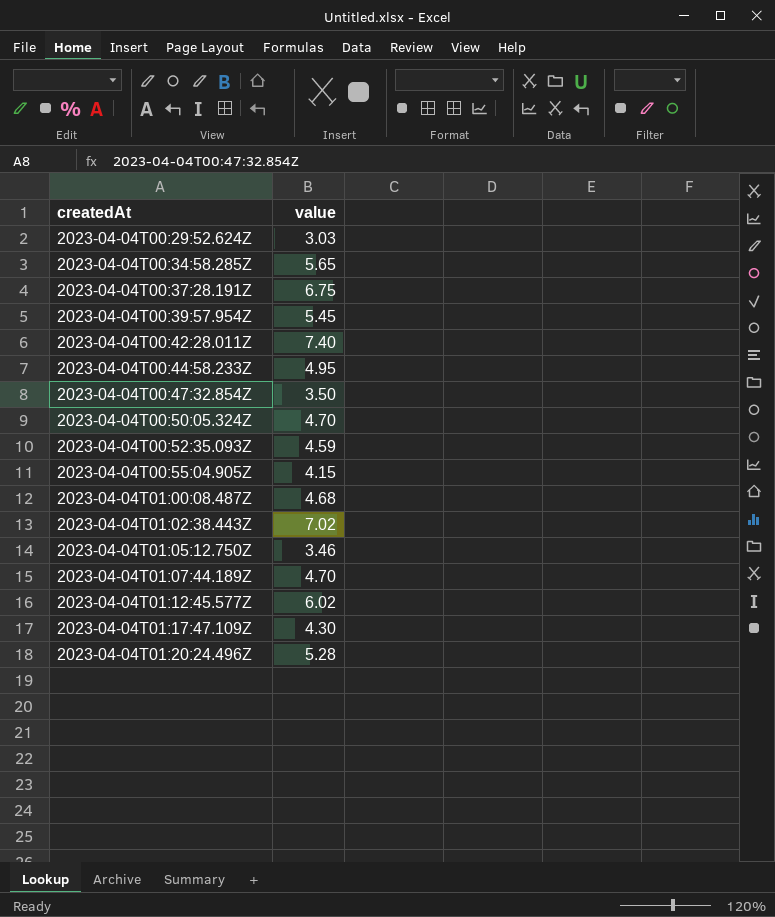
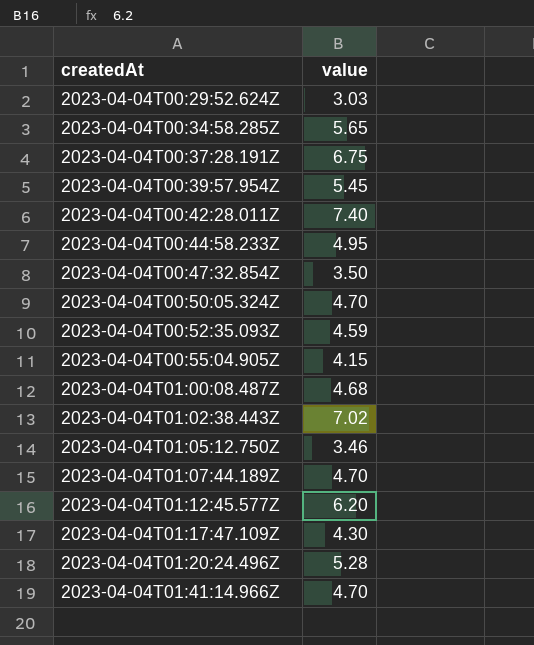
2023-04-04T01:12:45.577Z | value: 6.02 -> 6.20
row 2023-04-04T01:41:14.966Z: none -> 4.70

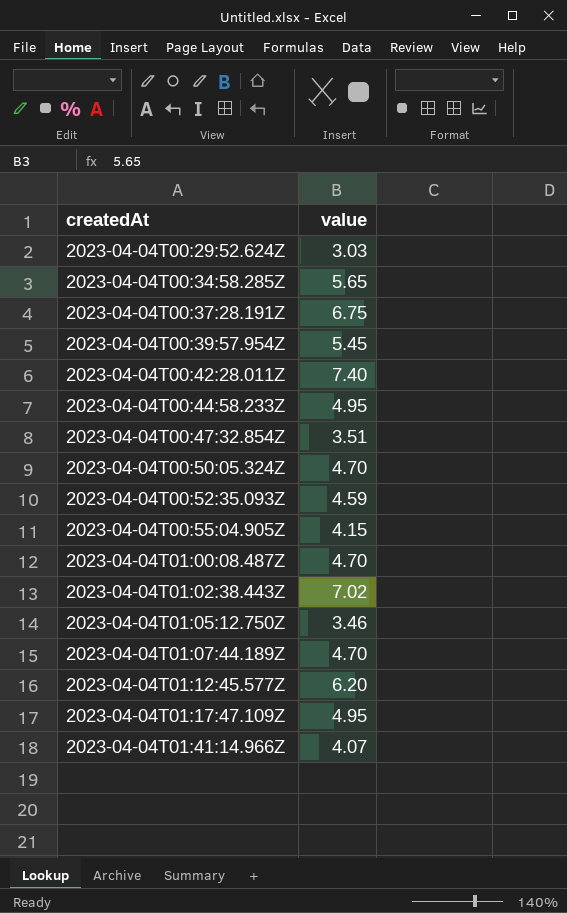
row 2023-04-04T01:20:24.496Z: 5.28 -> none
2023-04-04T00:47:32.854Z | value: 3.50 -> 3.51
2023-04-04T01:00:08.487Z | value: 4.68 -> 4.70
2023-04-04T01:17:47.109Z | value: 4.30 -> 4.95
2023-04-04T01:41:14.966Z | value: 4.70 -> 4.07

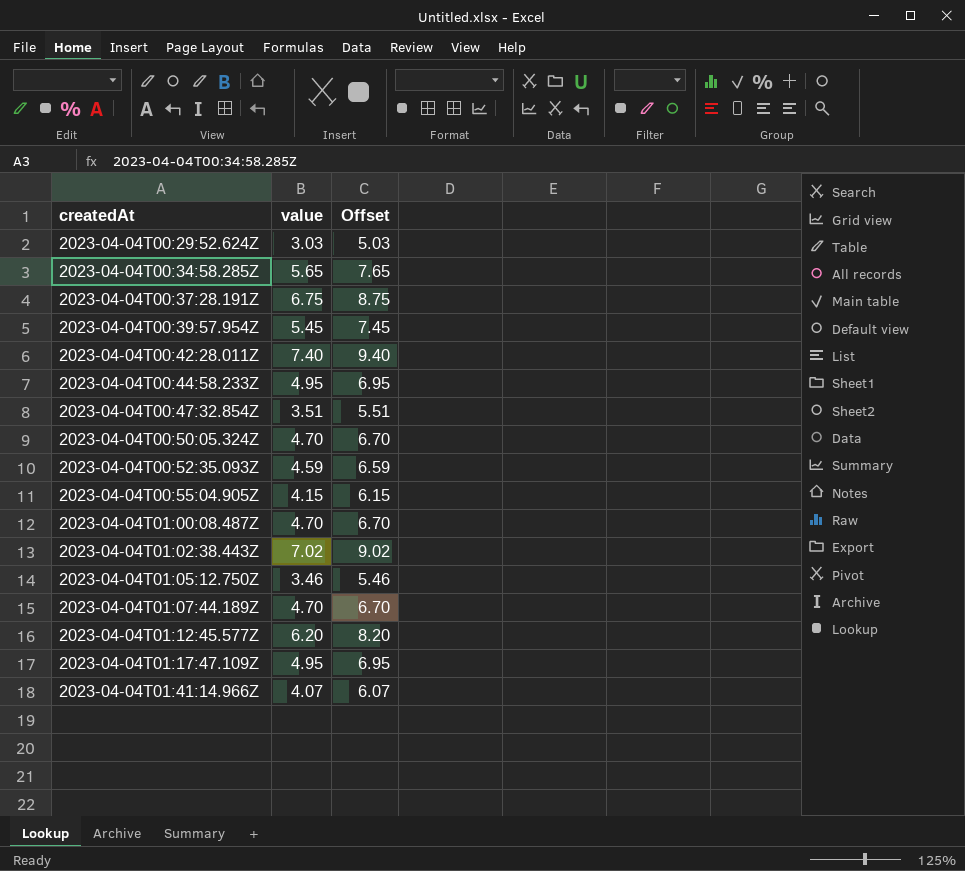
column Offset | formula: none -> [value] + 2

